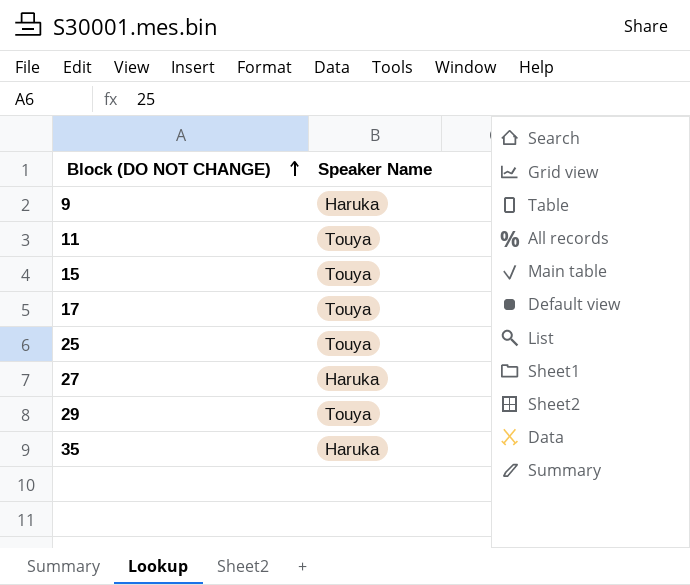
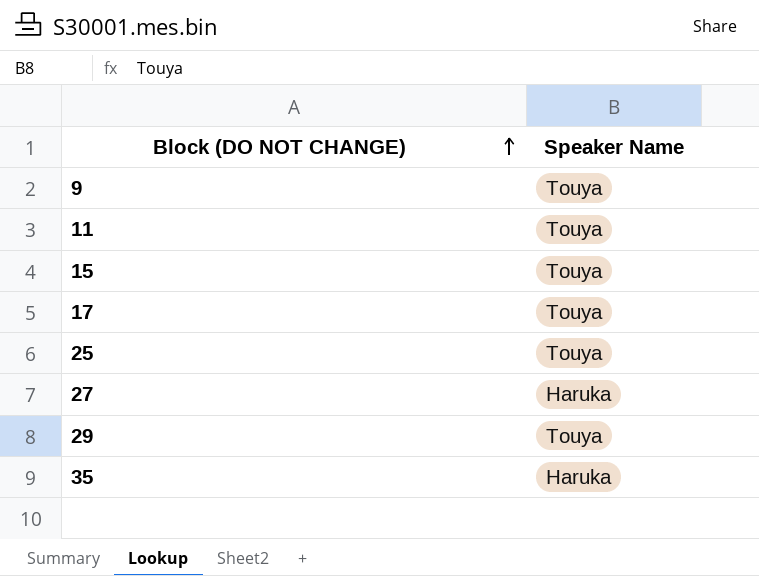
9 | Speaker Name: Haruka -> Touya

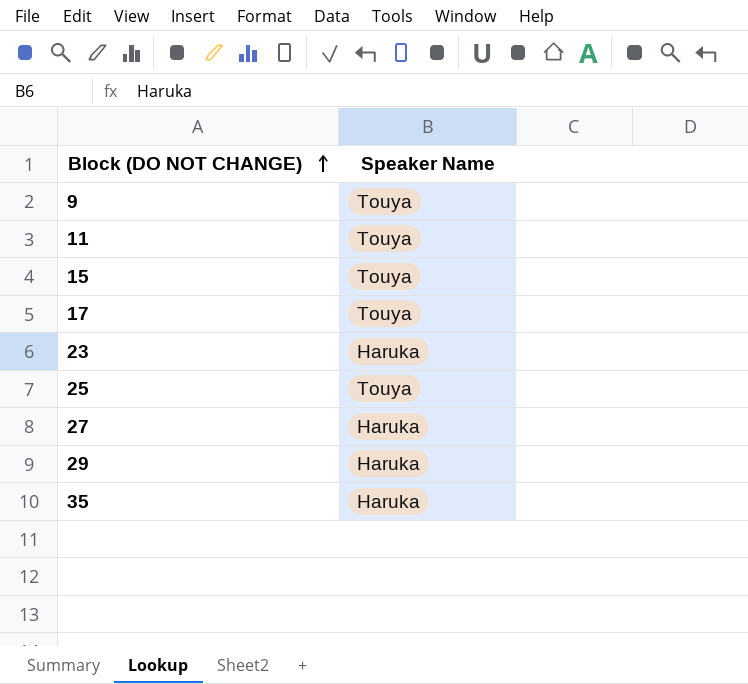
row 23: none -> Haruka
29 | Speaker Name: Touya -> Haruka

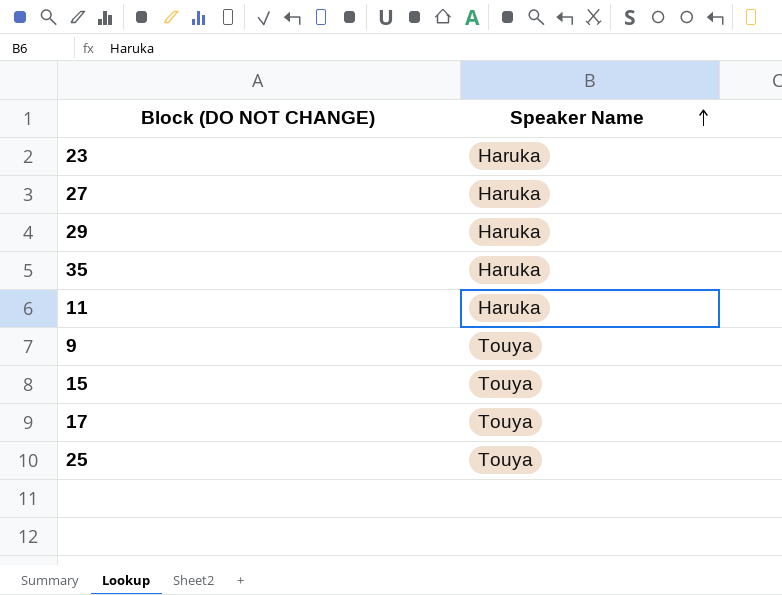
row order: Block (DO NOT CHANGE) ascending -> Speaker Name ascending
11 | Speaker Name: Touya -> Haruka

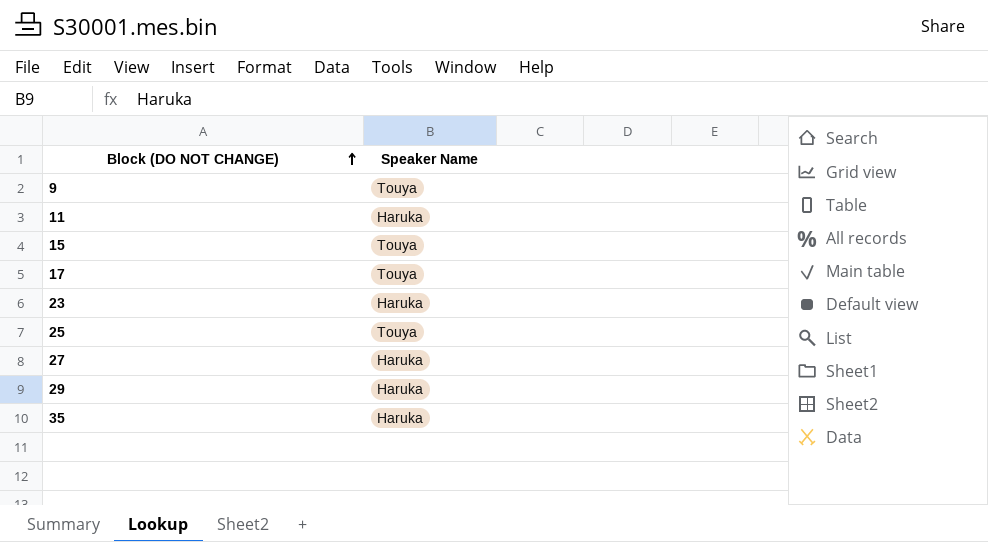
row order: Speaker Name ascending -> Block (DO NOT CHANGE) ascending

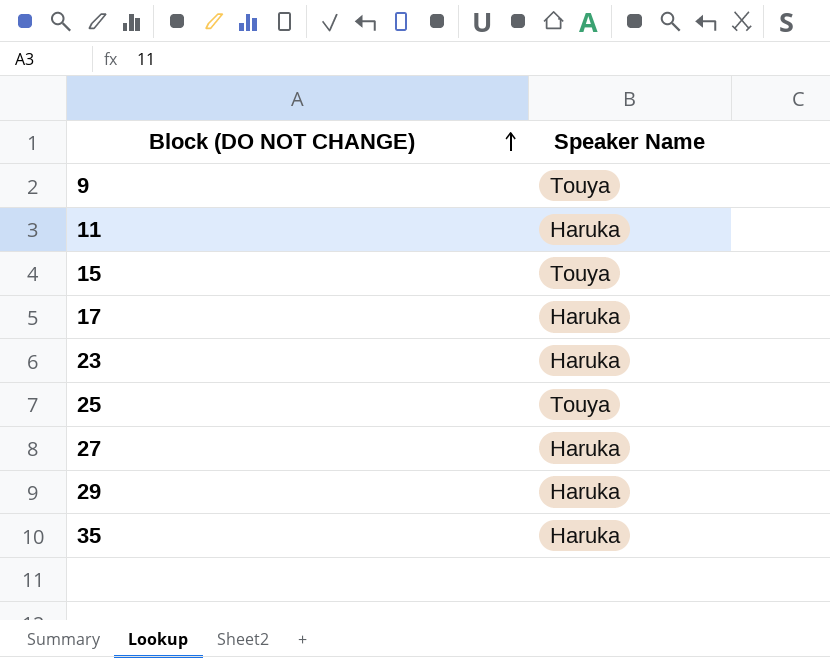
17 | Speaker Name: Touya -> Haruka

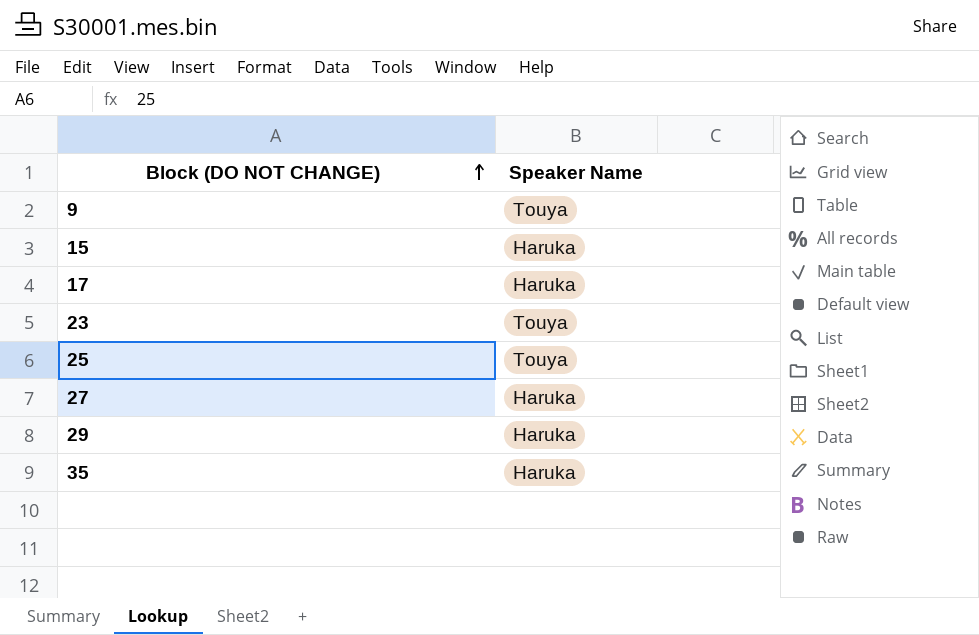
row 11: Haruka -> none
15 | Speaker Name: Touya -> Haruka
23 | Speaker Name: Haruka -> Touya

